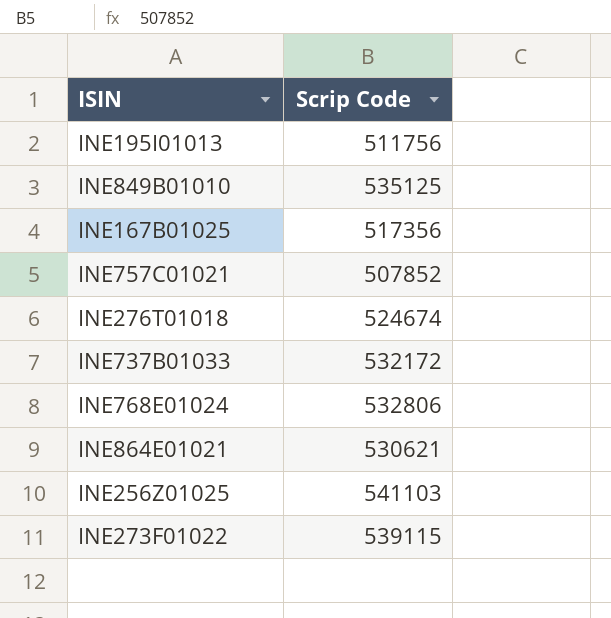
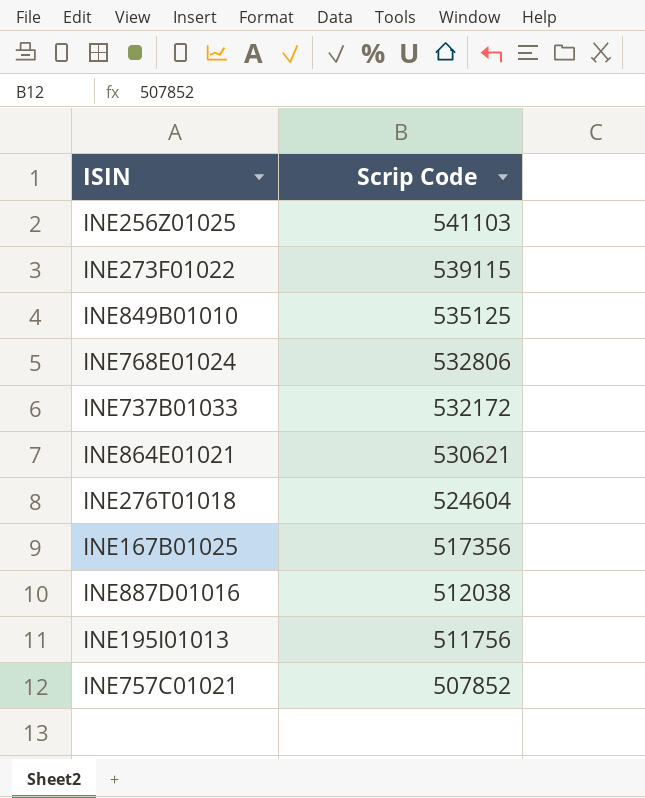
row order: none -> Scrip Code descending
INE276T01018 | Scrip Code: 524674 -> 524604
row INE887D01016: none -> 512038

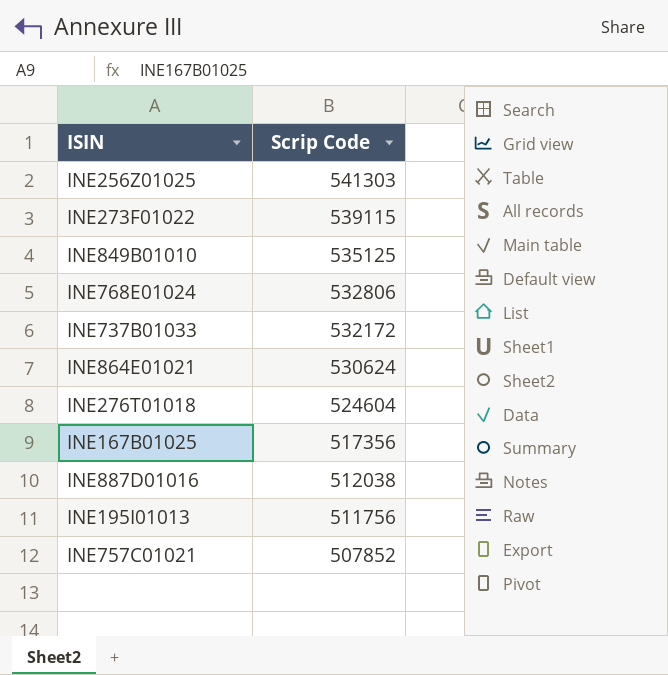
INE256Z01025 | Scrip Code: 541103 -> 541303
INE864E01021 | Scrip Code: 530621 -> 530624

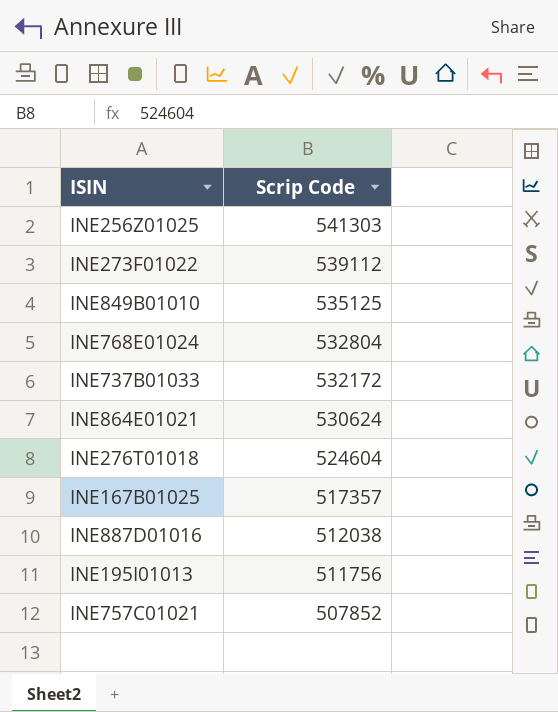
INE273F01022 | Scrip Code: 539115 -> 539112
INE768E01024 | Scrip Code: 532806 -> 532804
INE167B01025 | Scrip Code: 517356 -> 517357

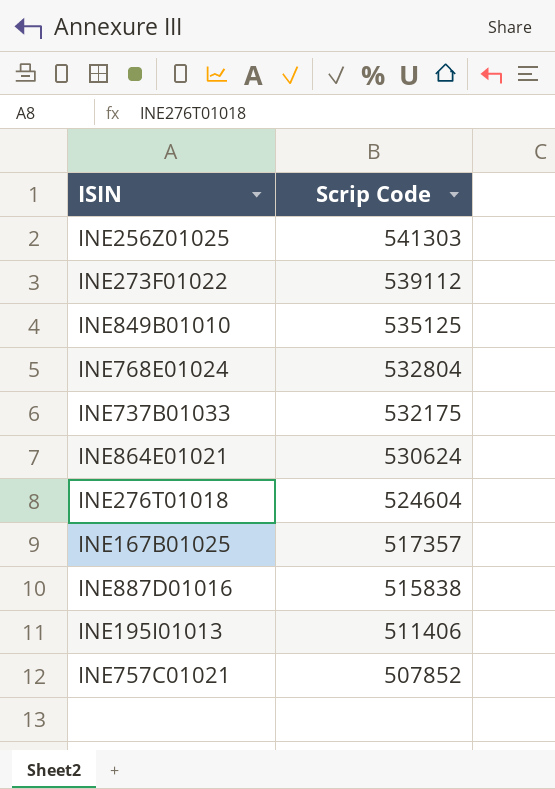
INE737B01033 | Scrip Code: 532172 -> 532175
INE887D01016 | Scrip Code: 512038 -> 515838
INE195I01013 | Scrip Code: 511756 -> 511406

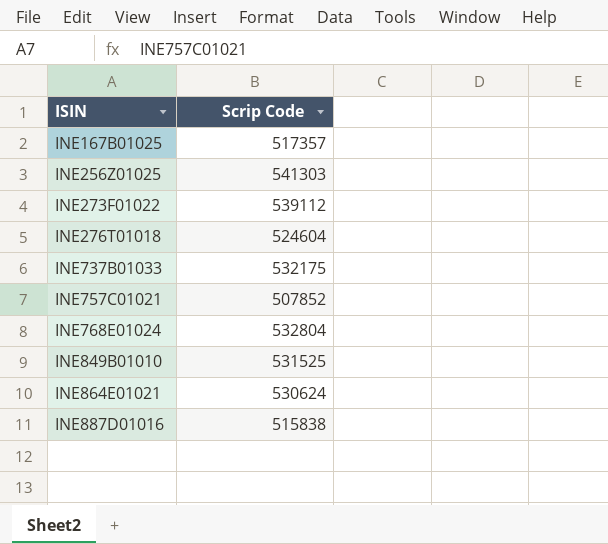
row order: Scrip Code descending -> ISIN ascending
row INE195I01013: 511406 -> none
INE849B01010 | Scrip Code: 535125 -> 531525

